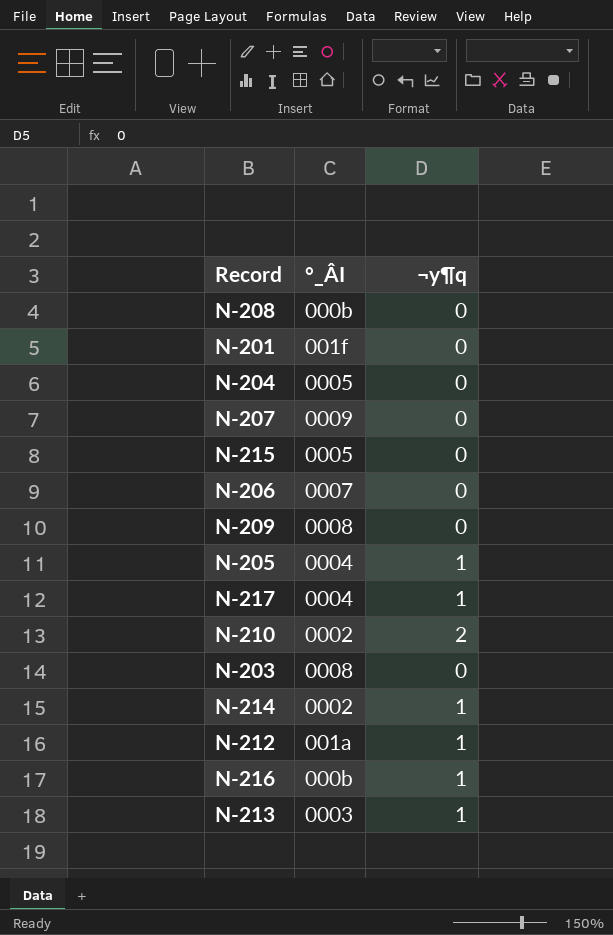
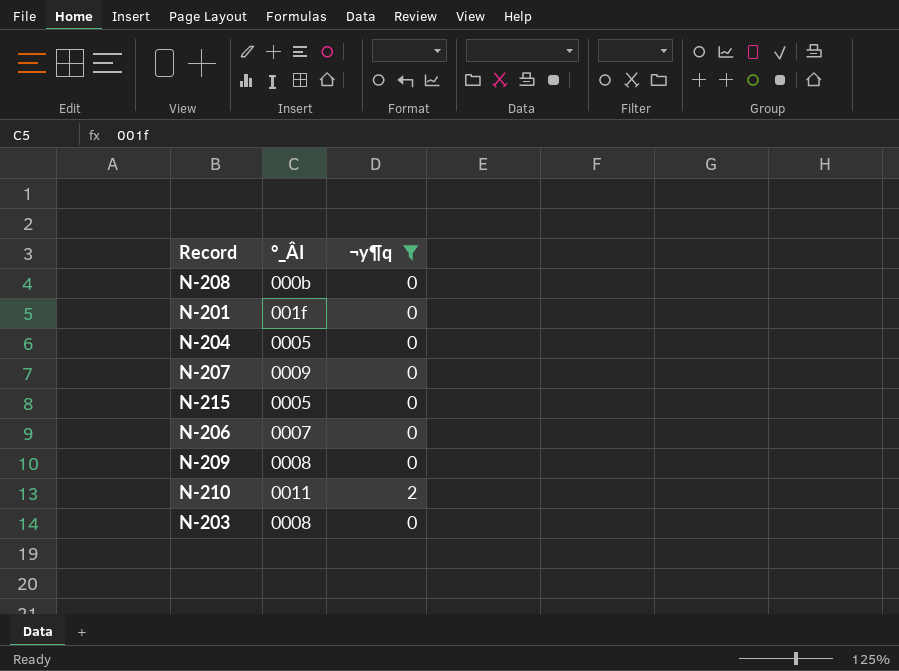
filter: none -> ¬y¶q != 1
N-210 | °_ÂI: 0002 -> 0011

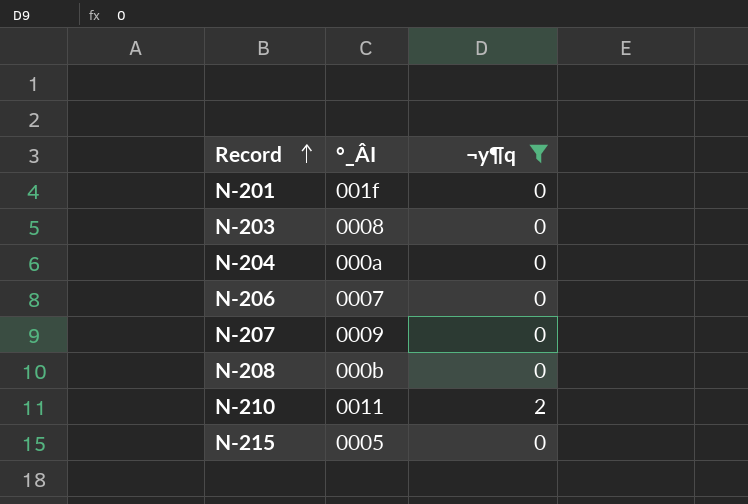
row order: none -> Record ascending
row N-209: 0008 | 0 -> none
N-204 | °_ÂI: 0005 -> 000a

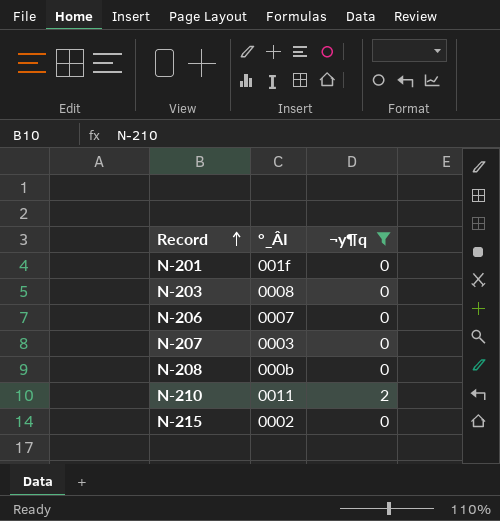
row N-204: 000a | 0 -> none
N-207 | °_ÂI: 0009 -> 0003
N-215 | °_ÂI: 0005 -> 0002

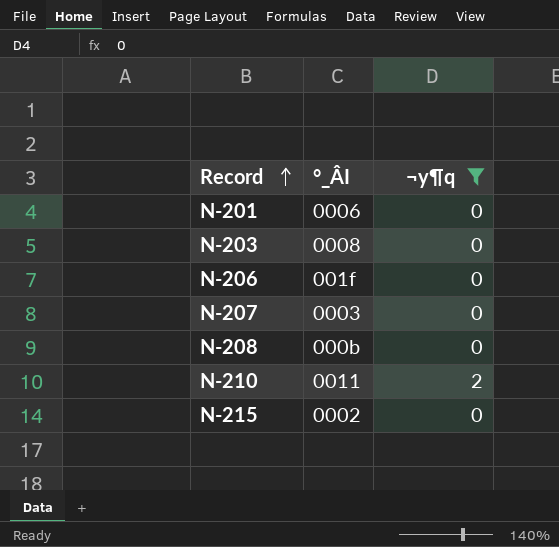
N-201 | °_ÂI: 001f -> 0006
N-206 | °_ÂI: 0007 -> 001f

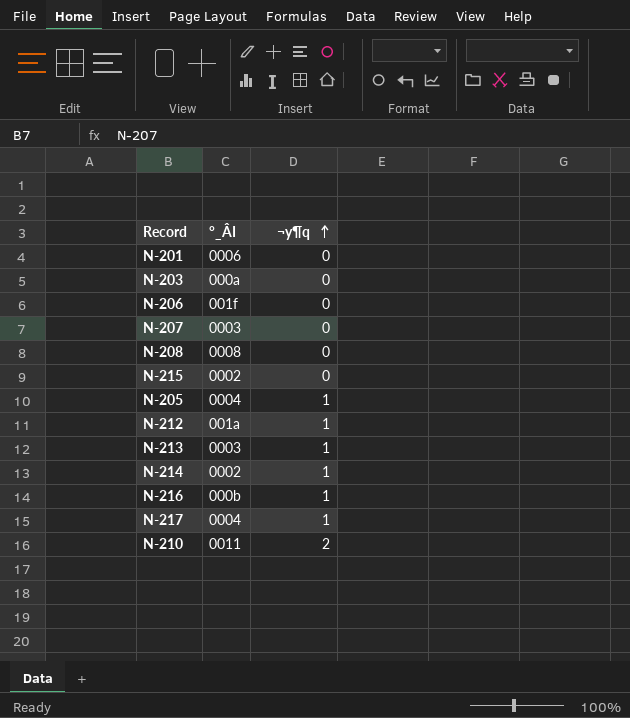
filter: ¬y¶q != 1 -> none
row order: Record ascending -> ¬y¶q ascending
N-203 | °_ÂI: 0008 -> 000a
N-208 | °_ÂI: 000b -> 0008

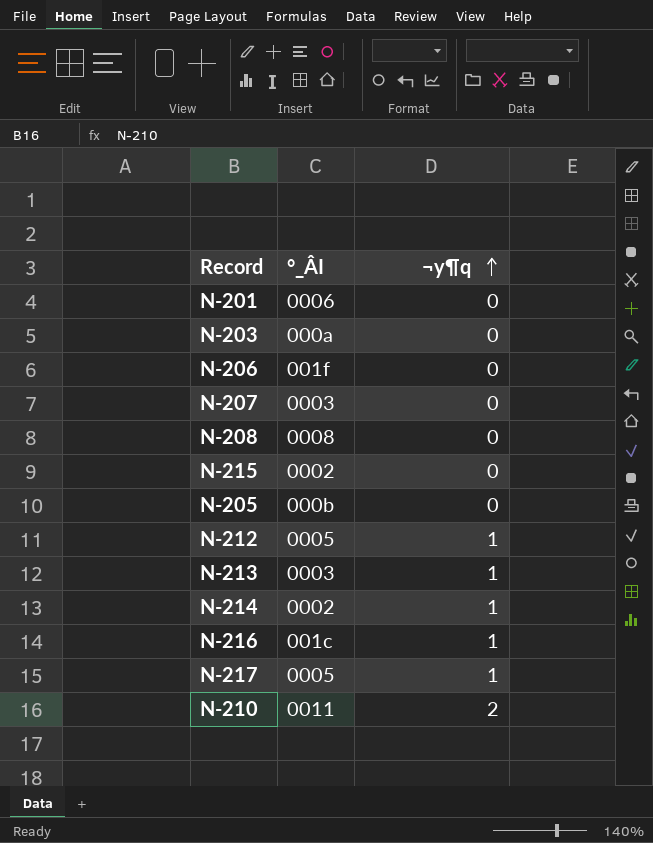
N-205 | °_ÂI: 0004 -> 000b
N-205 | ¬y¶q: 1 -> 0
N-212 | °_ÂI: 001a -> 0005
N-216 | °_ÂI: 000b -> 001c
N-217 | °_ÂI: 0004 -> 0005

